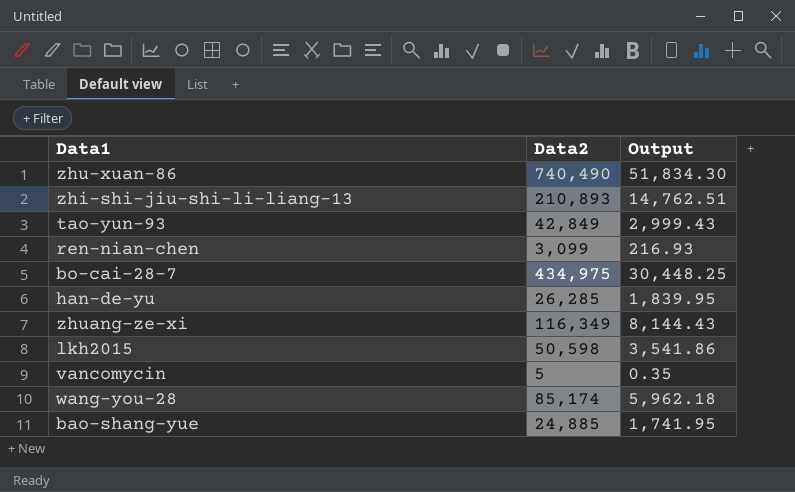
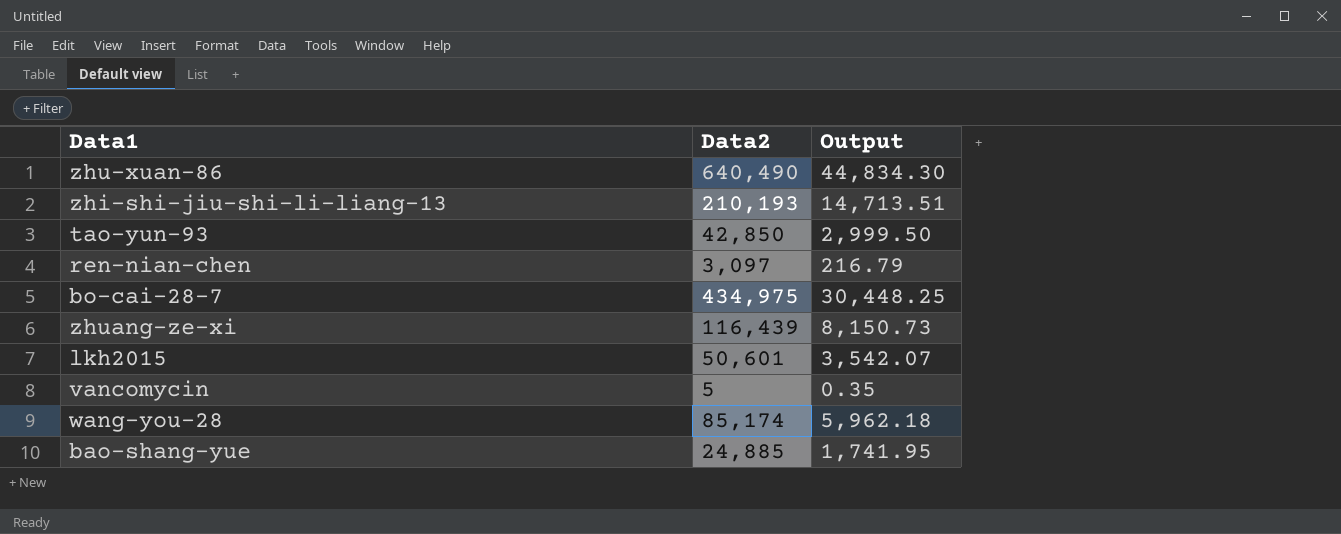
row han-de-yu: 26,285 | 1,839.95 -> none
zhu-xuan-86 | Data2: 740,490 -> 640,490
zhu-xuan-86 | Output: 51,834.30 -> 44,834.30
zhi-shi-jiu-shi-li-liang-13 | Data2: 210,893 -> 210,193
zhi-shi-jiu-shi-li-liang-13 | Output: 14,762.51 -> 14,713.51
tao-yun-93 | Data2: 42,849 -> 42,850
tao-yun-93 | Output: 2,999.43 -> 2,999.50
ren-nian-chen | Data2: 3,099 -> 3,097
ren-nian-chen | Output: 216.93 -> 216.79
zhuang-ze-xi | Data2: 116,349 -> 116,439
zhuang-ze-xi | Output: 8,144.43 -> 8,150.73
lkh2015 | Data2: 50,598 -> 50,601
lkh2015 | Output: 3,541.86 -> 3,542.07

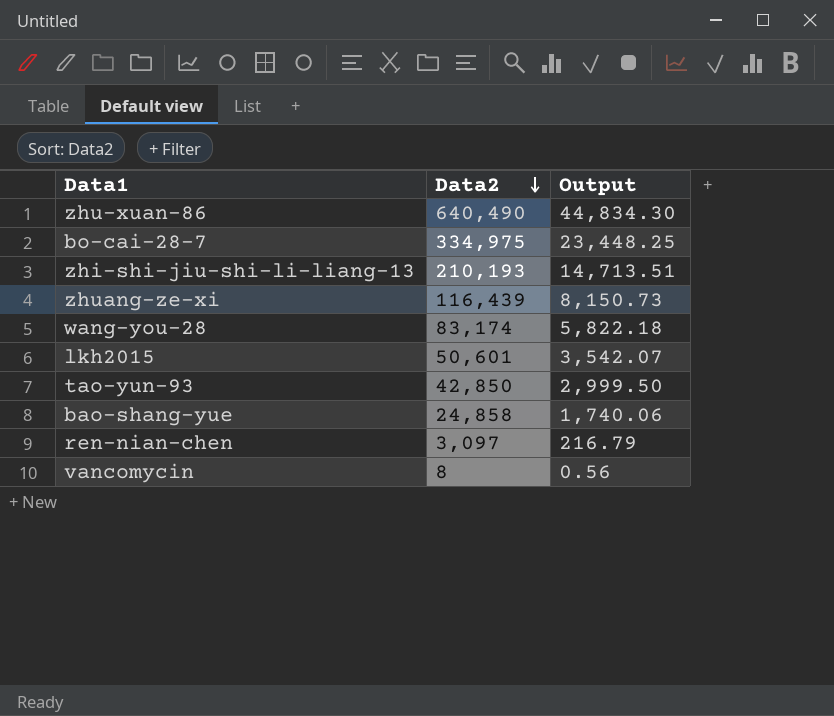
row order: none -> Data2 descending
bo-cai-28-7 | Data2: 434,975 -> 334,975
bo-cai-28-7 | Output: 30,448.25 -> 23,448.25
wang-you-28 | Data2: 85,174 -> 83,174
wang-you-28 | Output: 5,962.18 -> 5,822.18
bao-shang-yue | Data2: 24,885 -> 24,858
bao-shang-yue | Output: 1,741.95 -> 1,740.06
vancomycin | Data2: 5 -> 8
vancomycin | Output: 0.35 -> 0.56

